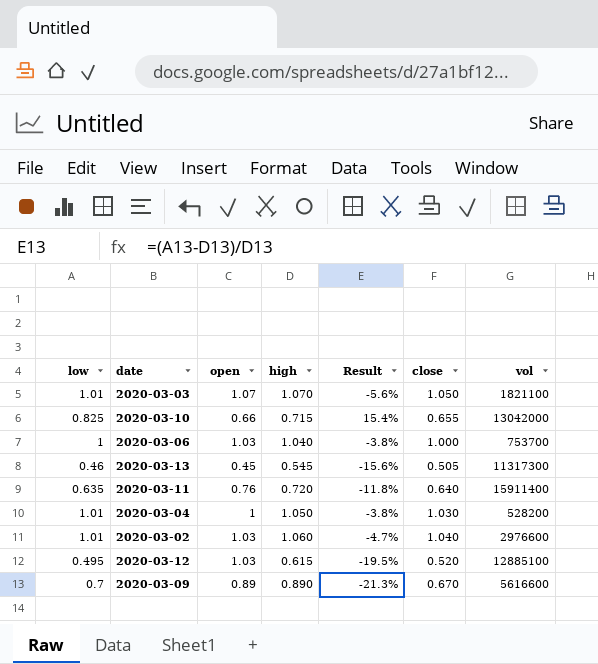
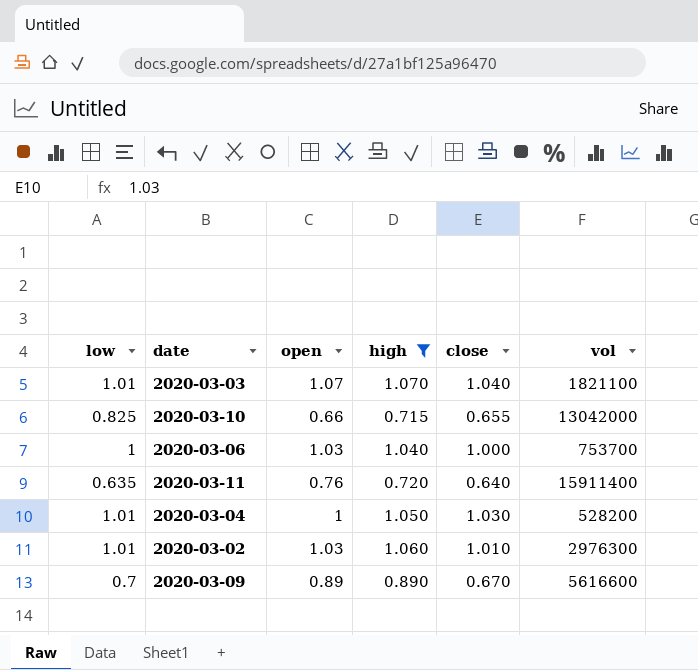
filter: none -> high >= 0.715
column Result | formula: ([low] - [high]) / [high] -> none
2020-03-03 | close: 1.050 -> 1.040
2020-03-02 | close: 1.040 -> 1.010
2020-03-02 | vol: 2976600 -> 2976300

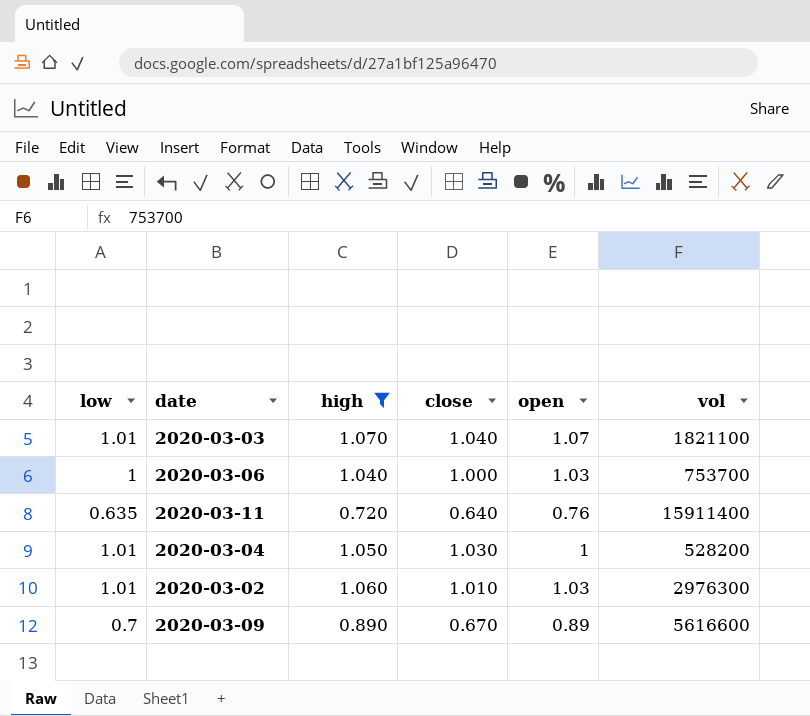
column open | position: 3 -> 5
row 2020-03-10: 0.825 | 0.66 | 0.715 | 0.655 | 13042000 -> none

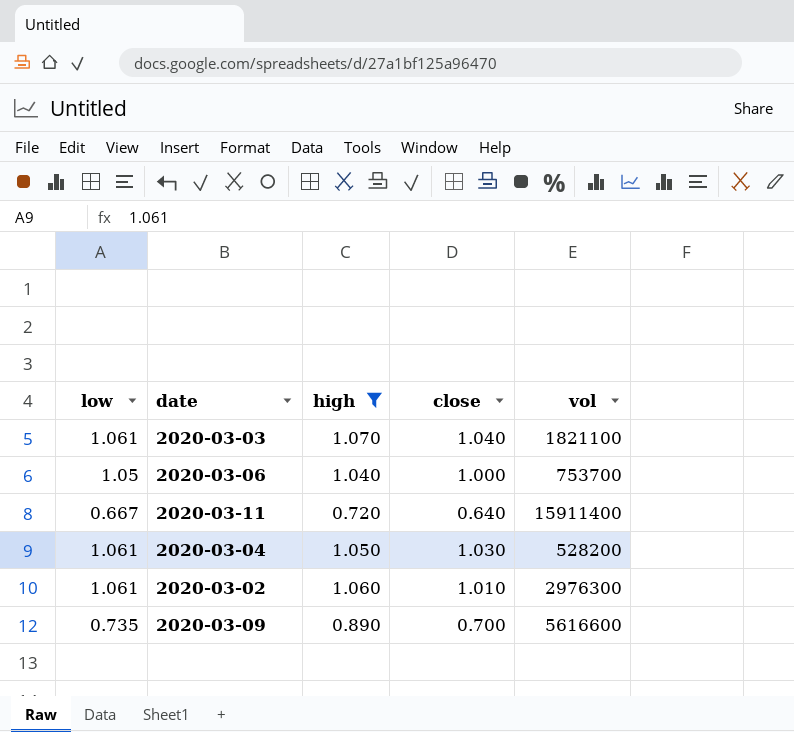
column open | position: 5 -> none
2020-03-03 | low: 1.01 -> 1.061
2020-03-06 | low: 1 -> 1.05
2020-03-11 | low: 0.635 -> 0.667
2020-03-04 | low: 1.01 -> 1.061
2020-03-02 | low: 1.01 -> 1.061
2020-03-09 | low: 0.7 -> 0.735
2020-03-09 | close: 0.670 -> 0.700

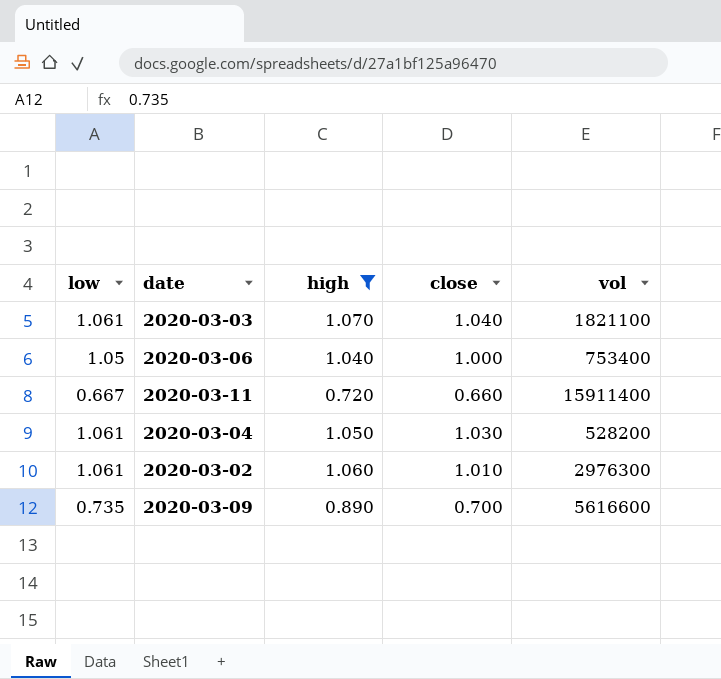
2020-03-06 | vol: 753700 -> 753400
2020-03-11 | close: 0.640 -> 0.660

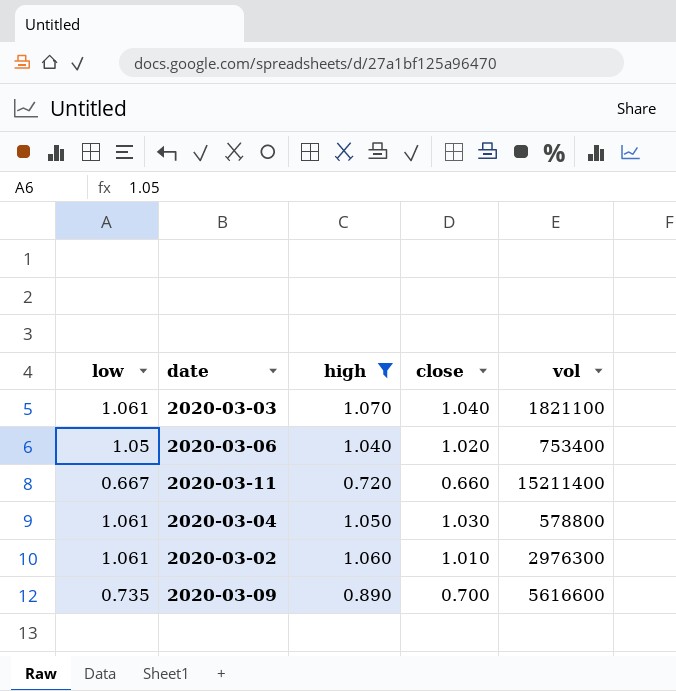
2020-03-06 | close: 1.000 -> 1.020
2020-03-11 | vol: 15911400 -> 15211400
2020-03-04 | vol: 528200 -> 578800

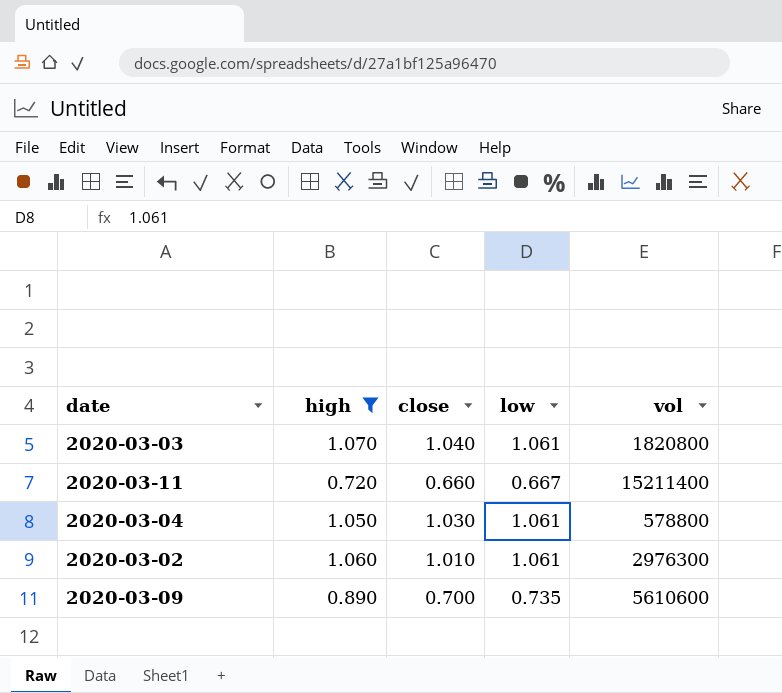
column low | position: 1 -> 4
row 2020-03-06: 1.05 | 1.040 | 1.020 | 753400 -> none
2020-03-03 | vol: 1821100 -> 1820800
2020-03-09 | vol: 5616600 -> 5610600

